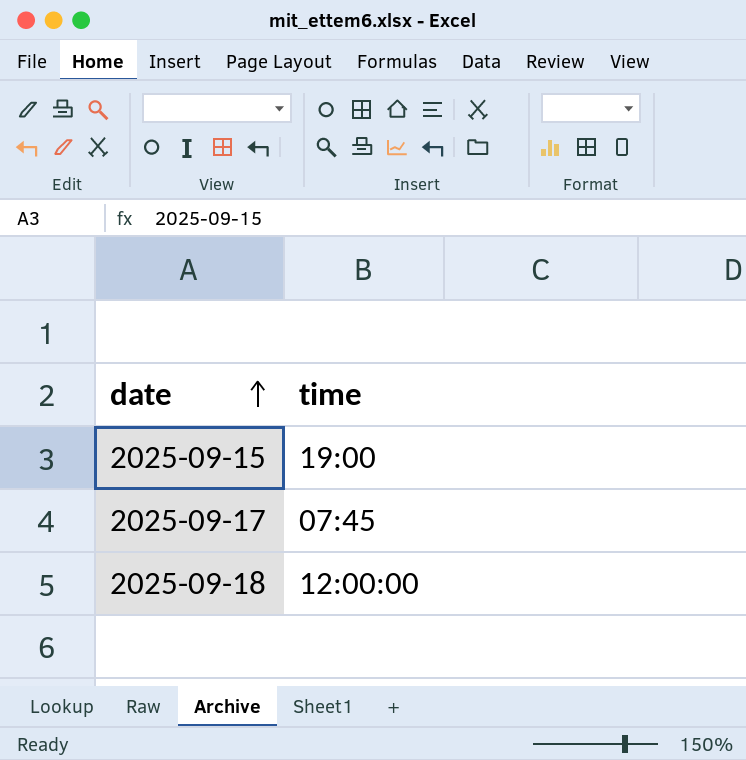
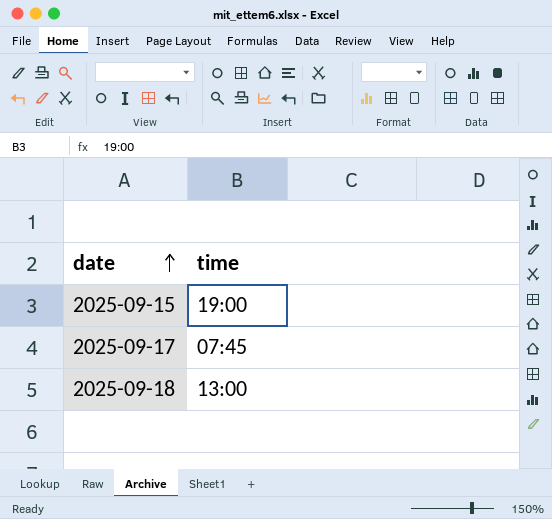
2025-09-18 | time: 12:00:00 -> 13:00

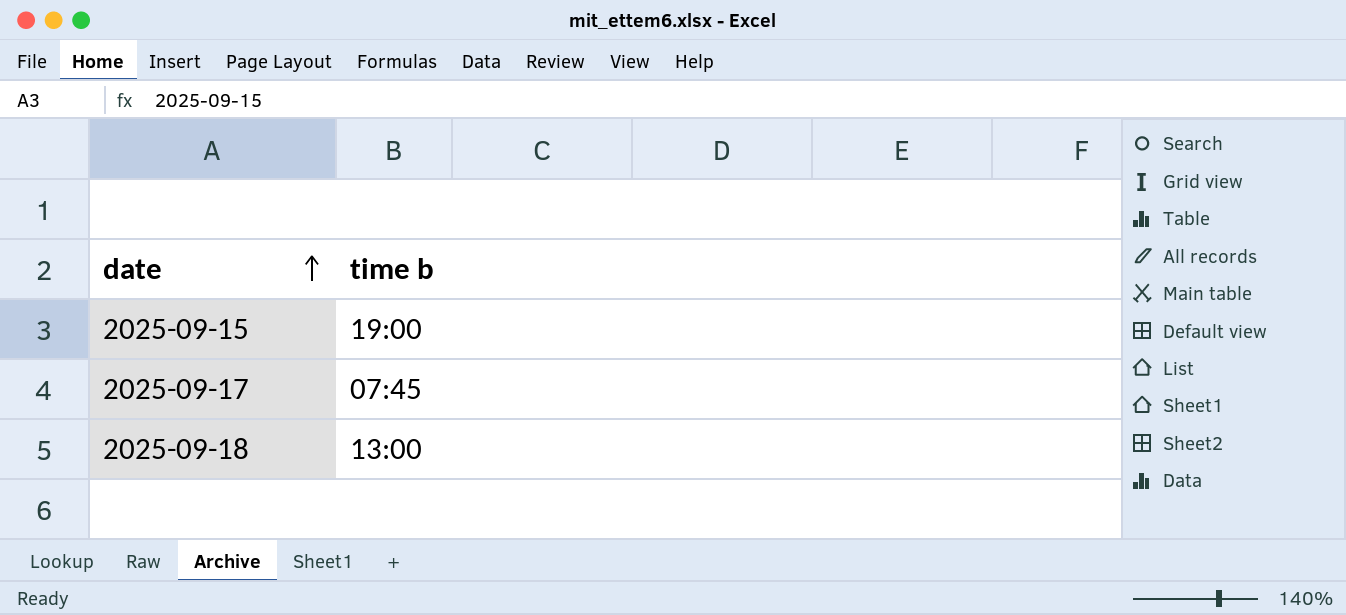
column name: time -> time b

